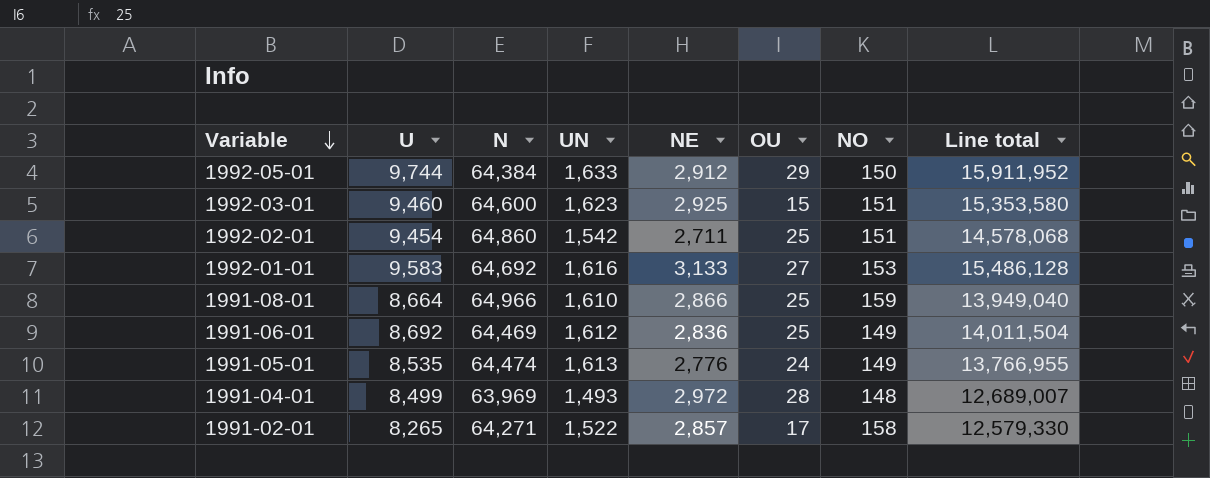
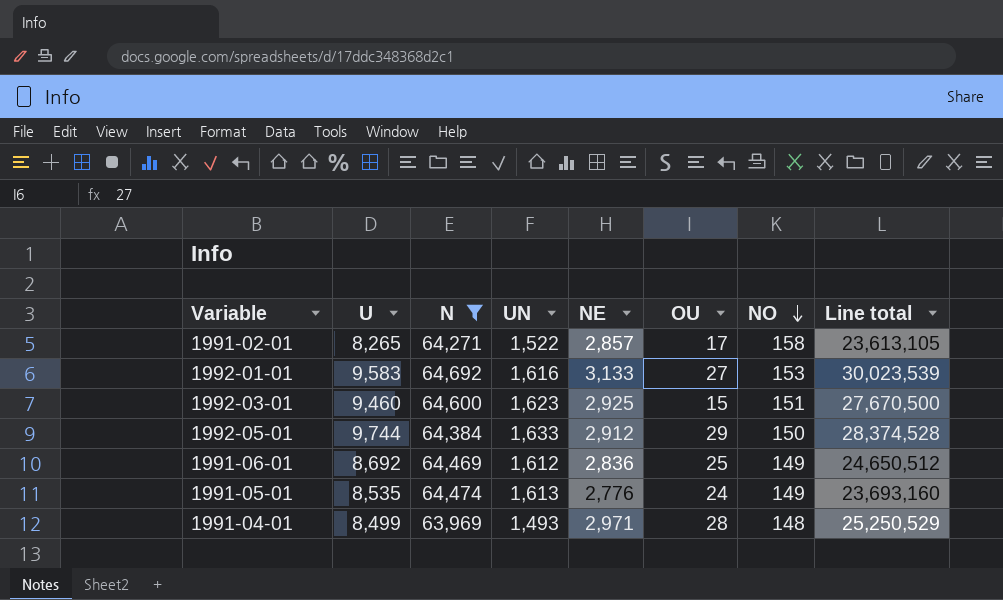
filter: none -> N <= 64,692
row order: Variable descending -> NO descending
column Line total | formula: [U] * [UN] -> [U] * [NE]
1991-04-01 | NE: 2,972 -> 2,971

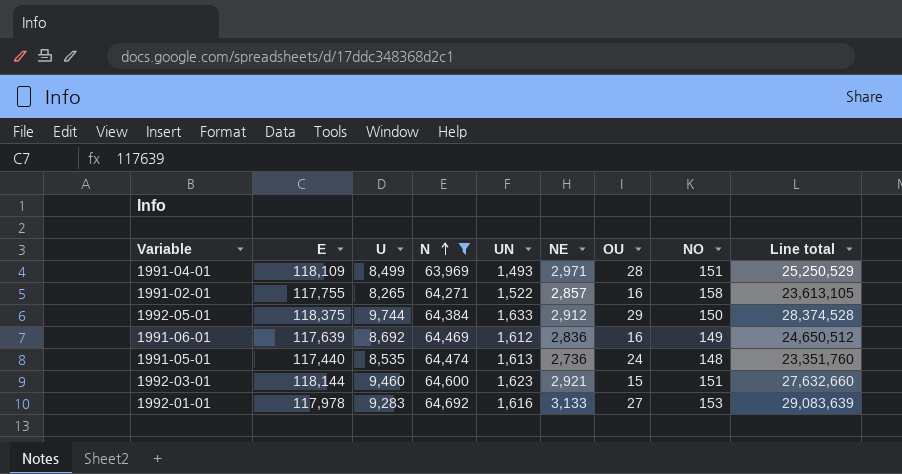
row order: NO descending -> N ascending
column E | position: none -> 2
1991-04-01 | NO: 148 -> 151
1991-02-01 | OU: 17 -> 16
1991-06-01 | OU: 25 -> 16
1991-05-01 | NE: 2,776 -> 2,736
1991-05-01 | NO: 149 -> 148
1991-05-01 | Line total: 23,693,160 -> 23,351,760
1992-03-01 | NE: 2,925 -> 2,921
1992-03-01 | Line total: 27,670,500 -> 27,632,660
1992-01-01 | U: 9,583 -> 9,283
1992-01-01 | Line total: 30,023,539 -> 29,083,639

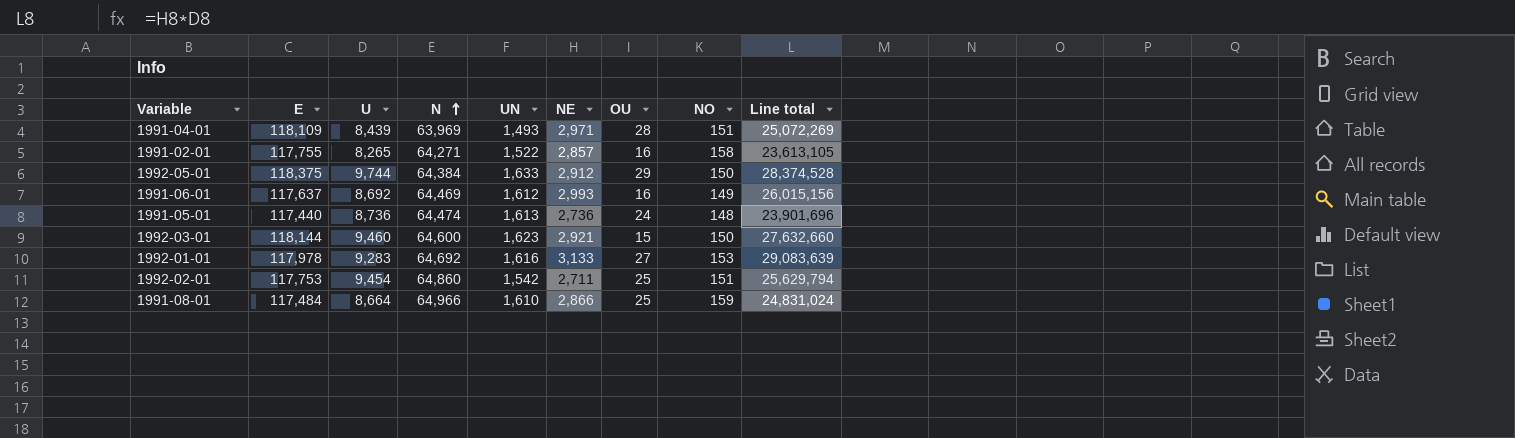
filter: N <= 64,692 -> none
1991-04-01 | U: 8,499 -> 8,439
1991-04-01 | Line total: 25,250,529 -> 25,072,269
1991-06-01 | E: 117,639 -> 117,637
1991-06-01 | NE: 2,836 -> 2,993
1991-06-01 | Line total: 24,650,512 -> 26,015,156
1991-05-01 | U: 8,535 -> 8,736
1991-05-01 | Line total: 23,351,760 -> 23,901,696
1992-03-01 | NO: 151 -> 150

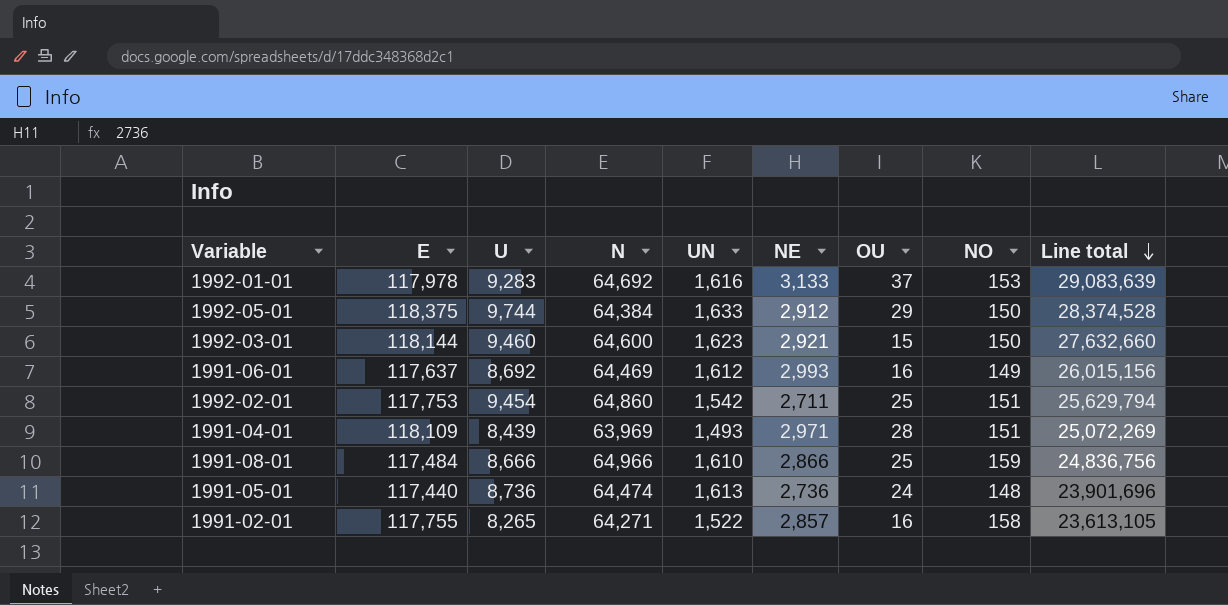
row order: N ascending -> Line total descending
1992-01-01 | OU: 27 -> 37
1991-08-01 | U: 8,664 -> 8,666
1991-08-01 | Line total: 24,831,024 -> 24,836,756

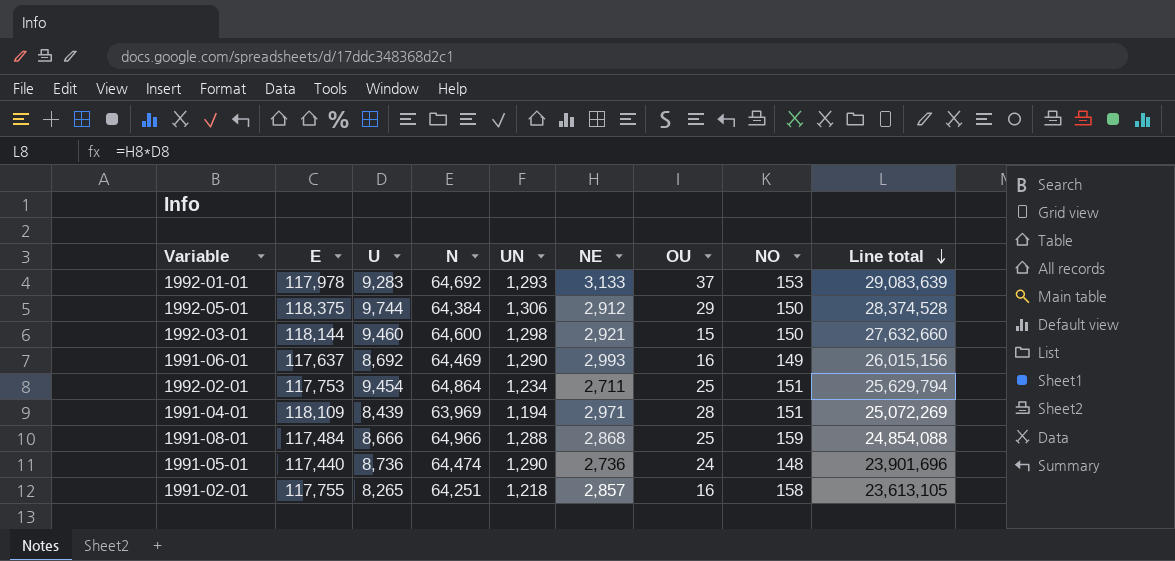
1992-01-01 | UN: 1,616 -> 1,293
1992-05-01 | UN: 1,633 -> 1,306
1992-03-01 | UN: 1,623 -> 1,298
1991-06-01 | UN: 1,612 -> 1,290
1992-02-01 | N: 64,860 -> 64,864
1992-02-01 | UN: 1,542 -> 1,234
1991-04-01 | UN: 1,493 -> 1,194
1991-08-01 | UN: 1,610 -> 1,288
1991-08-01 | NE: 2,866 -> 2,868
1991-08-01 | Line total: 24,836,756 -> 24,854,088
1991-05-01 | UN: 1,613 -> 1,290
1991-02-01 | N: 64,271 -> 64,251
1991-02-01 | UN: 1,522 -> 1,218

